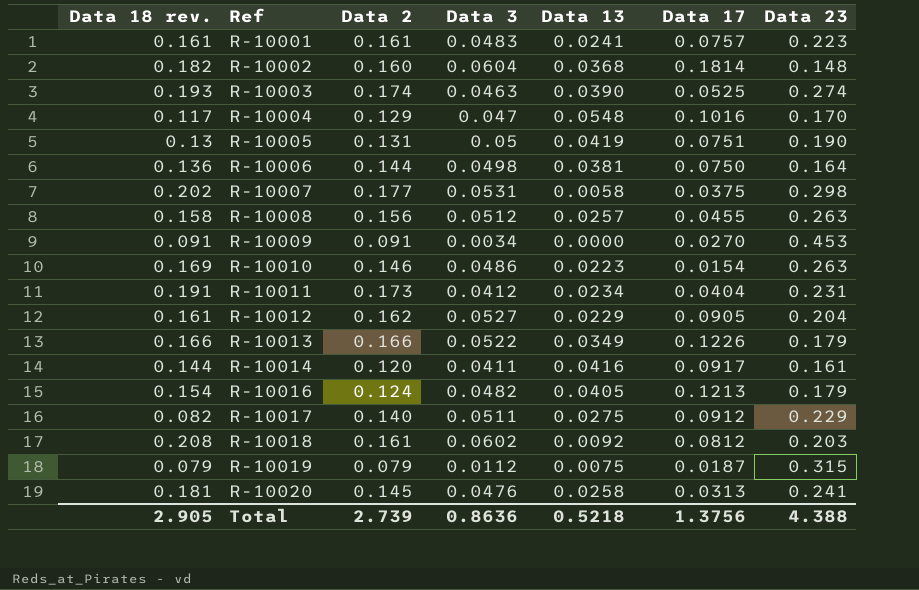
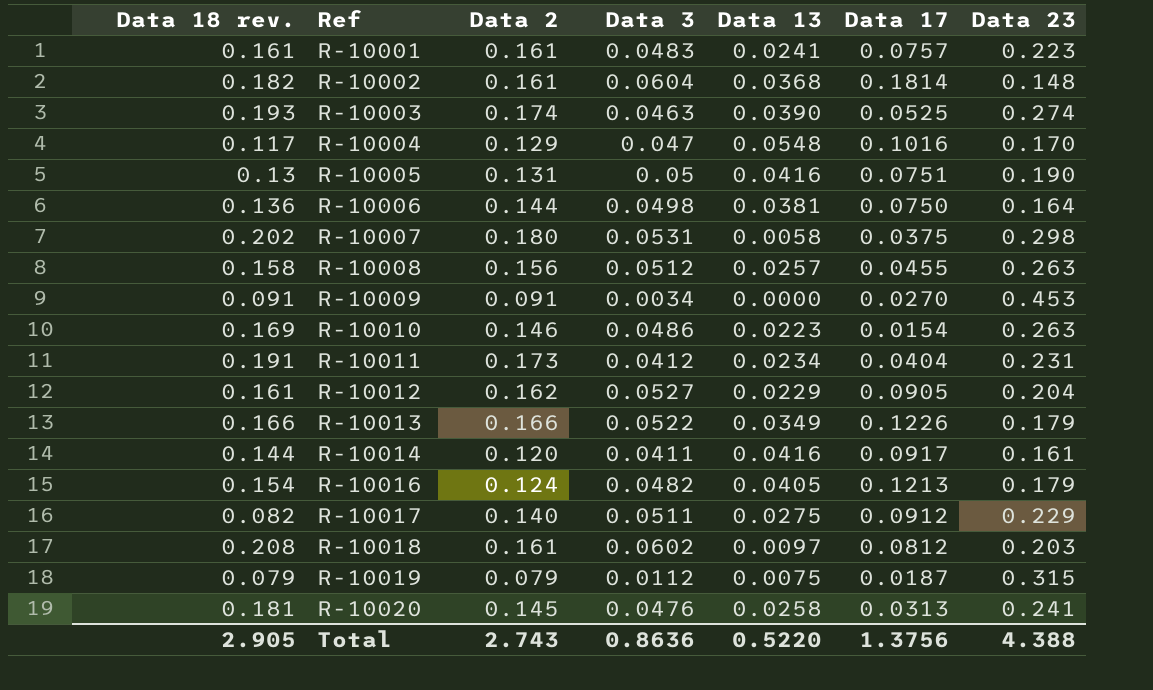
R-10002 | Data 2: 0.160 -> 0.161
R-10005 | Data 13: 0.0419 -> 0.0416
R-10007 | Data 2: 0.177 -> 0.180
R-10018 | Data 13: 0.0092 -> 0.0097
Total | Data 2: 2.739 -> 2.743
Total | Data 13: 0.5218 -> 0.5220

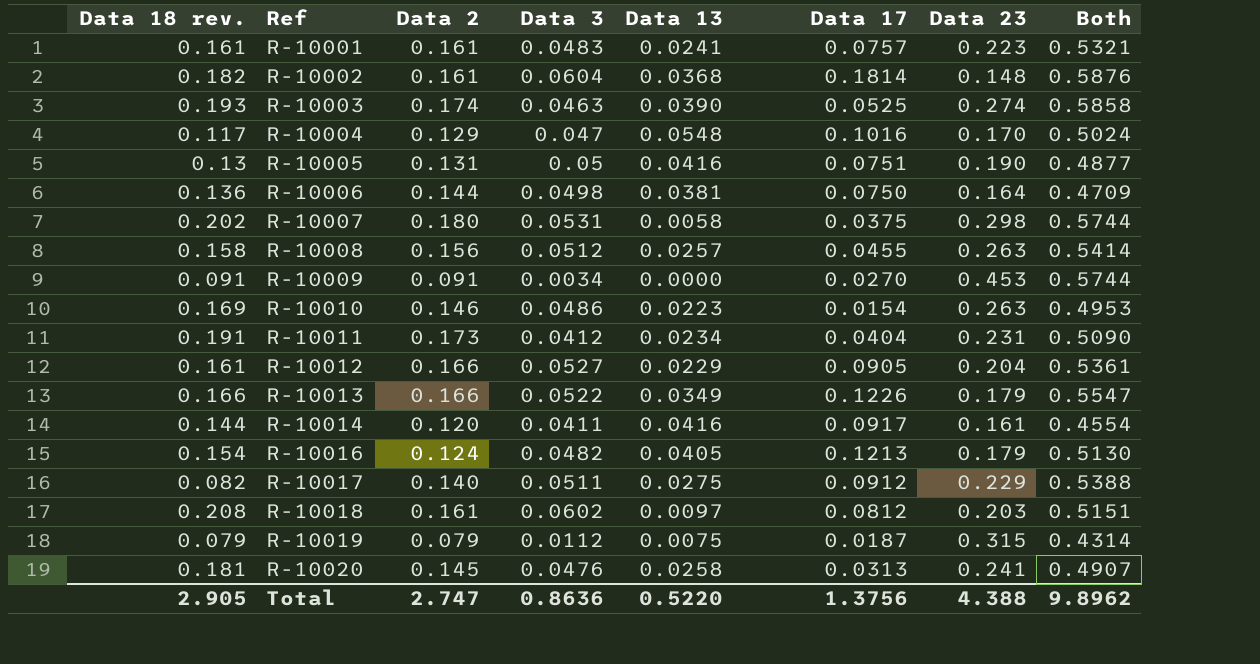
column Both | formula: none -> [Data 2] + [Data 3] + [Data 13] + [Data 17] + [Data 23]
R-10012 | Data 2: 0.162 -> 0.166
Total | Data 2: 2.743 -> 2.747

